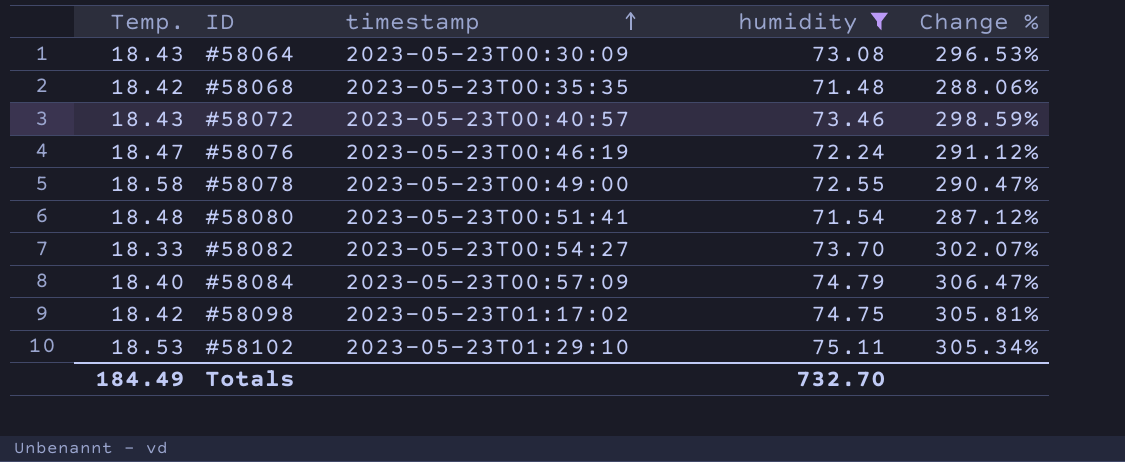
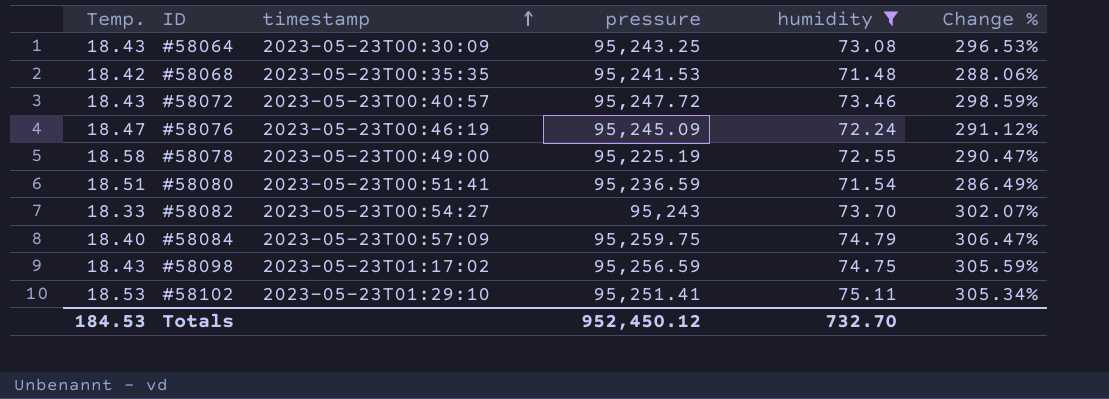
column pressure | position: none -> 4
#58080 | Temp.: 18.48 -> 18.51
#58080 | Change %: 287.12% -> 286.49%
#58098 | Temp.: 18.42 -> 18.43
#58098 | Change %: 305.81% -> 305.59%
Totals | Temp.: 184.49 -> 184.53

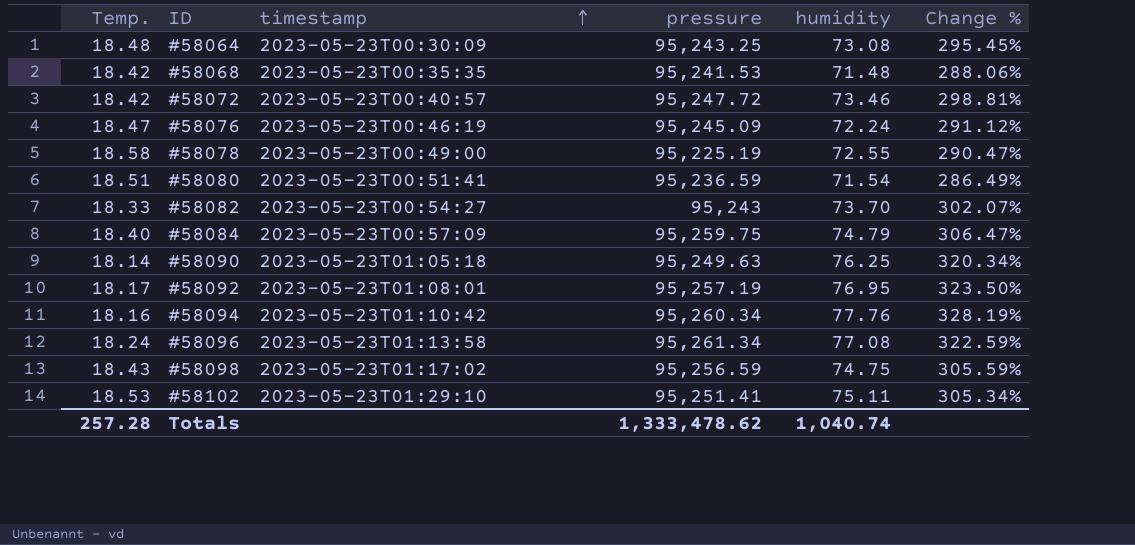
filter: humidity <= 75.11 -> none
#58064 | Temp.: 18.43 -> 18.48
#58064 | Change %: 296.53% -> 295.45%
#58072 | Temp.: 18.43 -> 18.42
#58072 | Change %: 298.59% -> 298.81%
Totals | Temp.: 184.53 -> 257.28
Totals | pressure: 952,450.12 -> 1,333,478.62
Totals | humidity: 732.70 -> 1,040.74

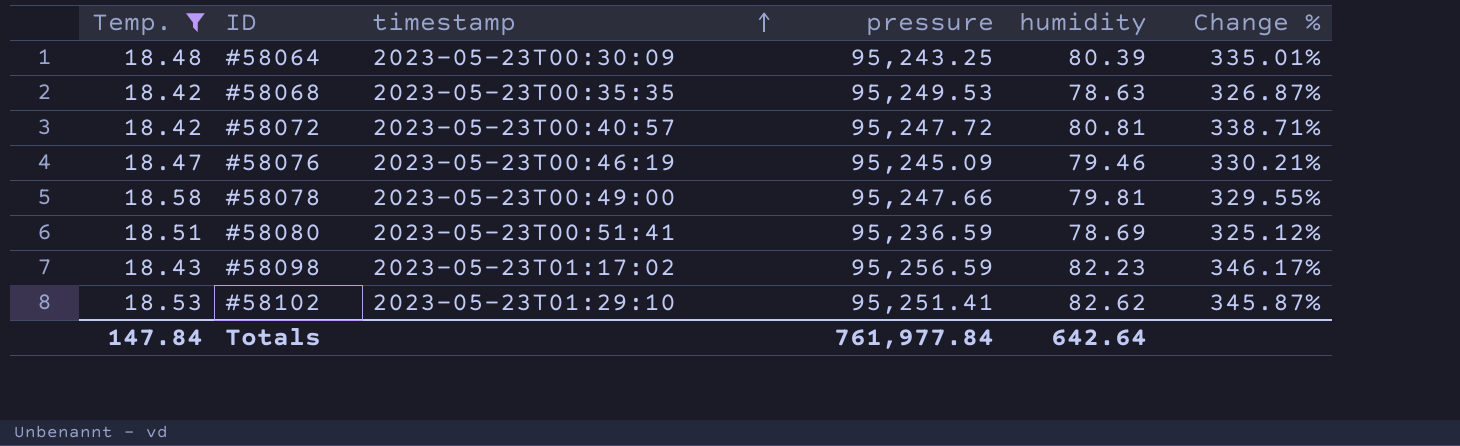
filter: none -> Temp. >= 18.42
#58064 | humidity: 73.08 -> 80.39
#58064 | Change %: 295.45% -> 335.01%
#58068 | pressure: 95,241.53 -> 95,249.53
#58068 | humidity: 71.48 -> 78.63
#58068 | Change %: 288.06% -> 326.87%
#58072 | humidity: 73.46 -> 80.81
#58072 | Change %: 298.81% -> 338.71%
#58076 | humidity: 72.24 -> 79.46
#58076 | Change %: 291.12% -> 330.21%
#58078 | pressure: 95,225.19 -> 95,247.66
#58078 | humidity: 72.55 -> 79.81
#58078 | Change %: 290.47% -> 329.55%
#58080 | humidity: 71.54 -> 78.69
#58080 | Change %: 286.49% -> 325.12%
#58098 | humidity: 74.75 -> 82.23
#58098 | Change %: 305.59% -> 346.17%
#58102 | humidity: 75.11 -> 82.62
#58102 | Change %: 305.34% -> 345.87%
Totals | Temp.: 257.28 -> 147.84
Totals | pressure: 1,333,478.62 -> 761,977.84
Totals | humidity: 1,040.74 -> 642.64

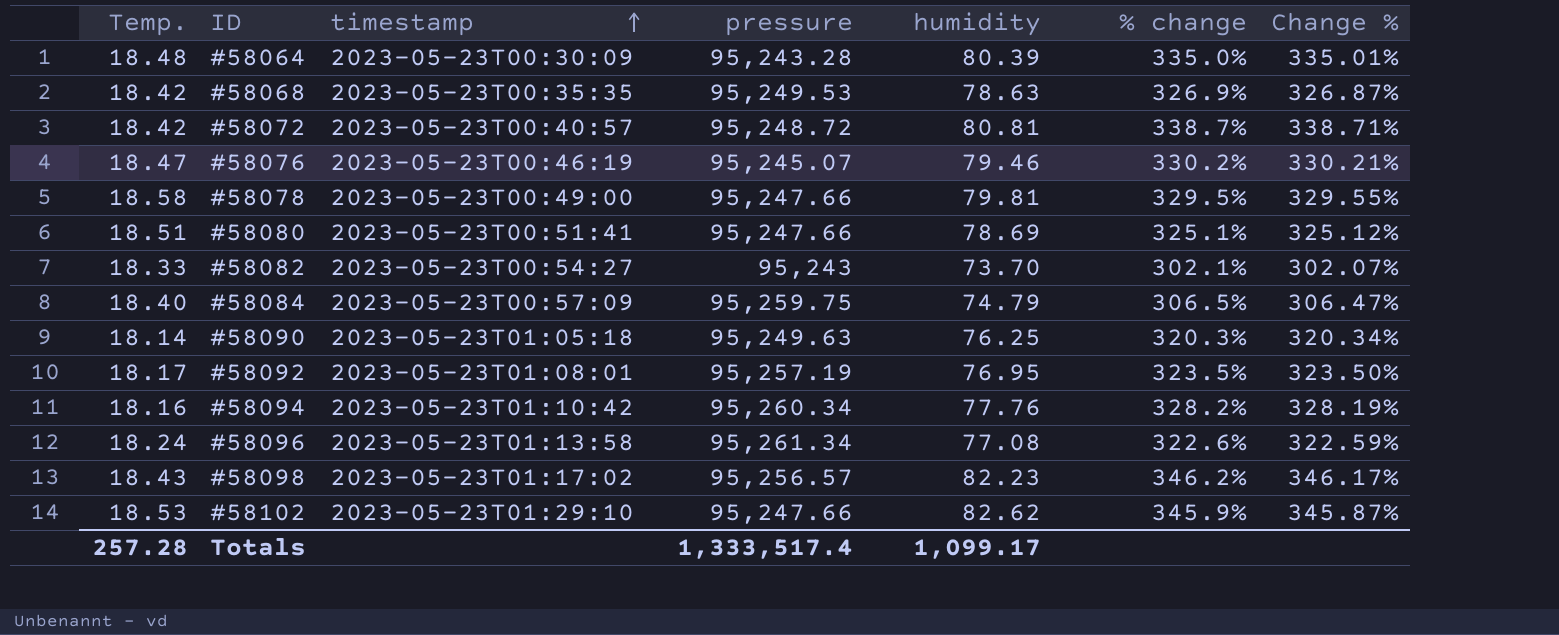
filter: Temp. >= 18.42 -> none
column % change | formula: none -> ([humidity] - [Temp.]) / [Temp.]
#58064 | pressure: 95,243.25 -> 95,243.28
#58072 | pressure: 95,247.72 -> 95,248.72
#58076 | pressure: 95,245.09 -> 95,245.07
#58080 | pressure: 95,236.59 -> 95,247.66
#58098 | pressure: 95,256.59 -> 95,256.57
#58102 | pressure: 95,251.41 -> 95,247.66
Totals | Temp.: 147.84 -> 257.28
Totals | pressure: 761,977.84 -> 1,333,517.4
Totals | humidity: 642.64 -> 1,099.17

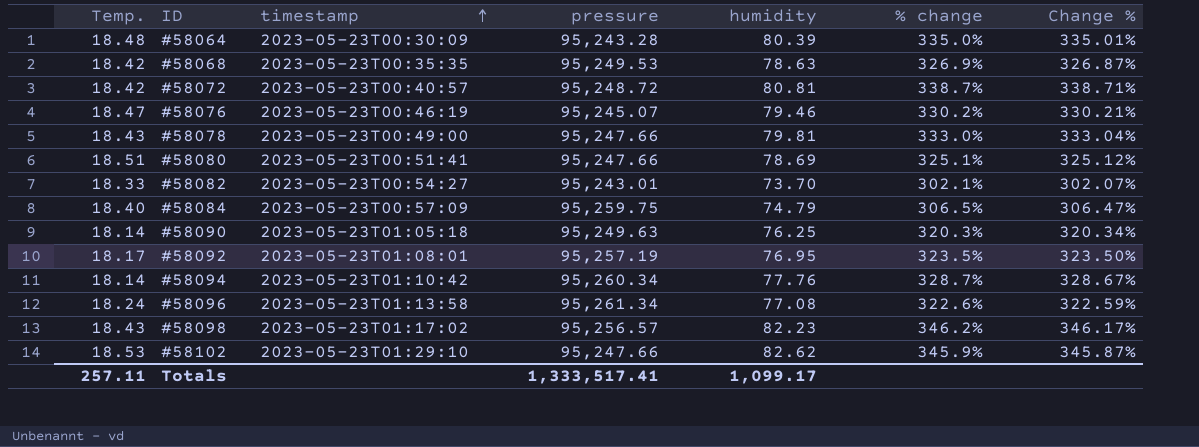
#58078 | Temp.: 18.58 -> 18.43
#58078 | % change: 329.5% -> 333.0%
#58078 | Change %: 329.55% -> 333.04%
#58082 | pressure: 95,243 -> 95,243.01
#58094 | Temp.: 18.16 -> 18.14
#58094 | % change: 328.2% -> 328.7%
#58094 | Change %: 328.19% -> 328.67%
Totals | Temp.: 257.28 -> 257.11
Totals | pressure: 1,333,517.4 -> 1,333,517.41

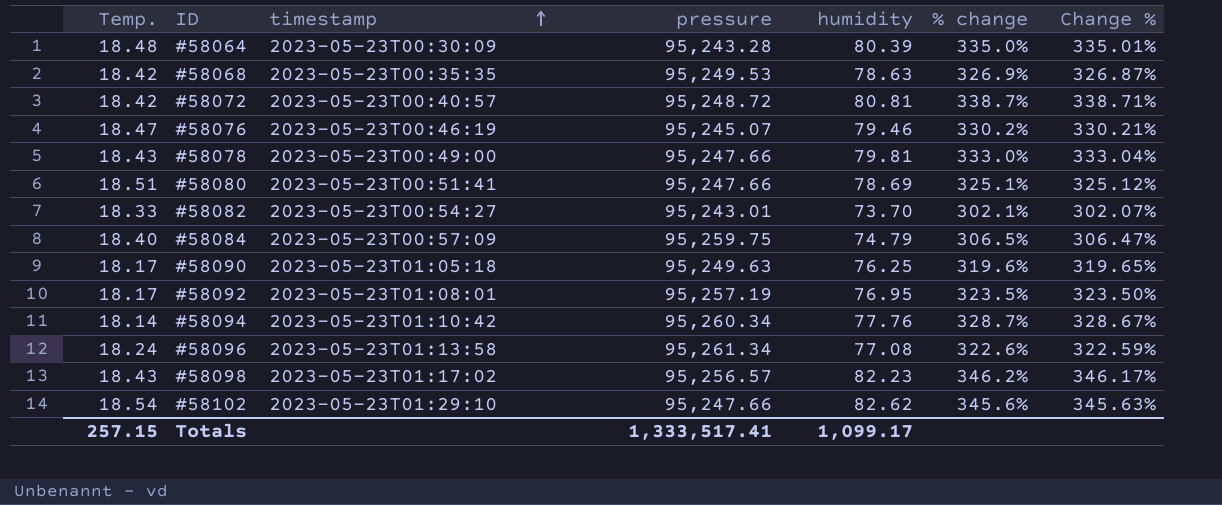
#58090 | Temp.: 18.14 -> 18.17
#58090 | % change: 320.3% -> 319.6%
#58090 | Change %: 320.34% -> 319.65%
#58102 | Temp.: 18.53 -> 18.54
#58102 | % change: 345.9% -> 345.6%
#58102 | Change %: 345.87% -> 345.63%
Totals | Temp.: 257.11 -> 257.15

